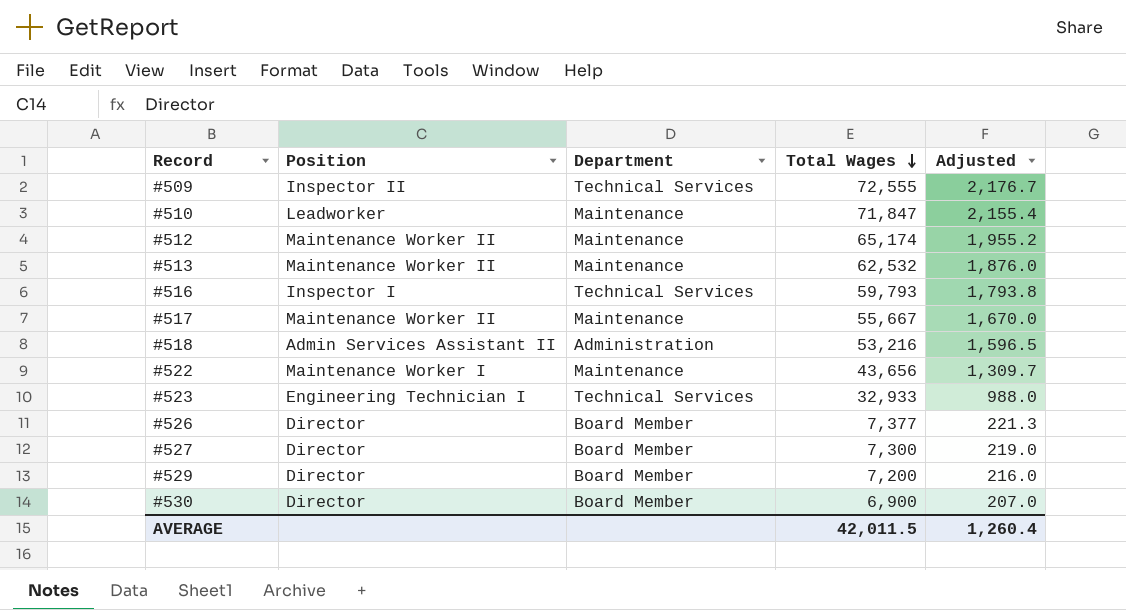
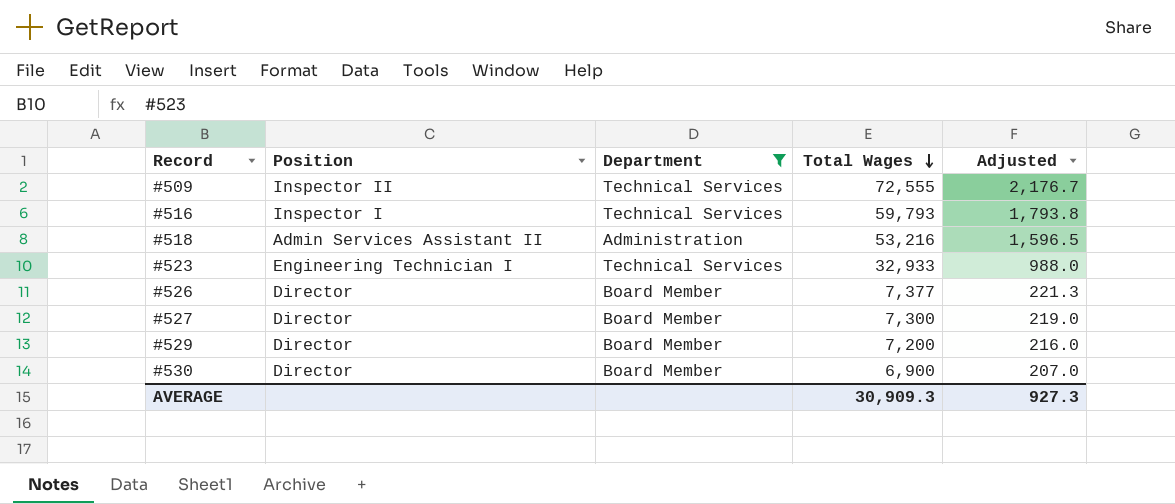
filter: none -> Department != Maintenance
AVERAGE | Total Wages: 42,011.5 -> 30,909.3
AVERAGE | Adjusted: 1,260.4 -> 927.3

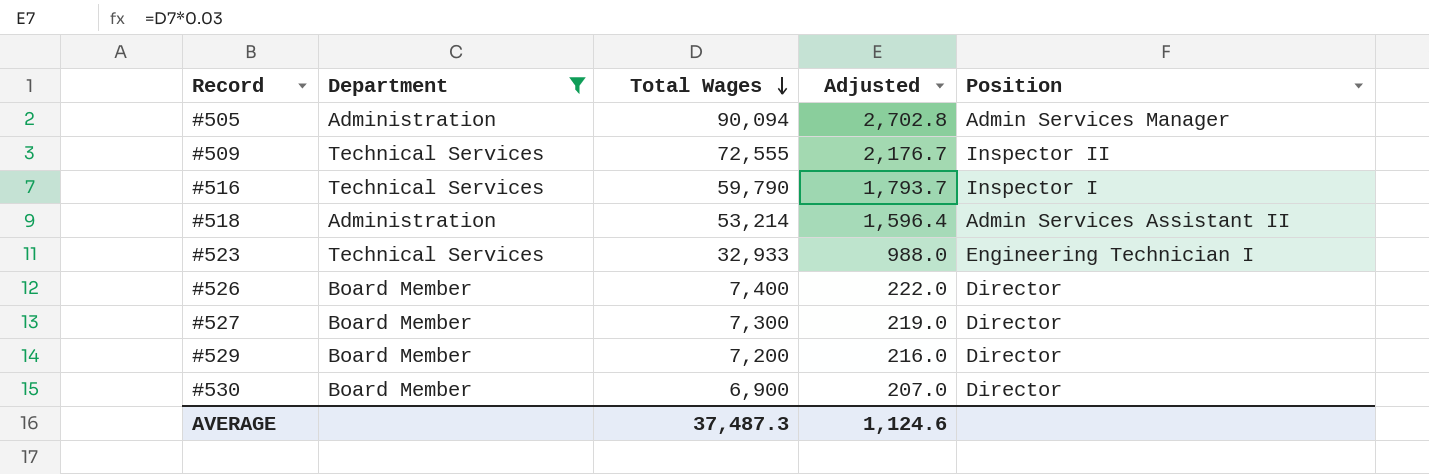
column Position | position: 2 -> 5
row #505: none -> Administration | 90,094 | 2,702.8 | Admin Services Manager
#516 | Total Wages: 59,793 -> 59,790
#516 | Adjusted: 1,793.8 -> 1,793.7
#518 | Total Wages: 53,216 -> 53,214
#518 | Adjusted: 1,596.5 -> 1,596.4
#526 | Total Wages: 7,377 -> 7,400
#526 | Adjusted: 221.3 -> 222.0
AVERAGE | Total Wages: 30,909.3 -> 37,487.3
AVERAGE | Adjusted: 927.3 -> 1,124.6

